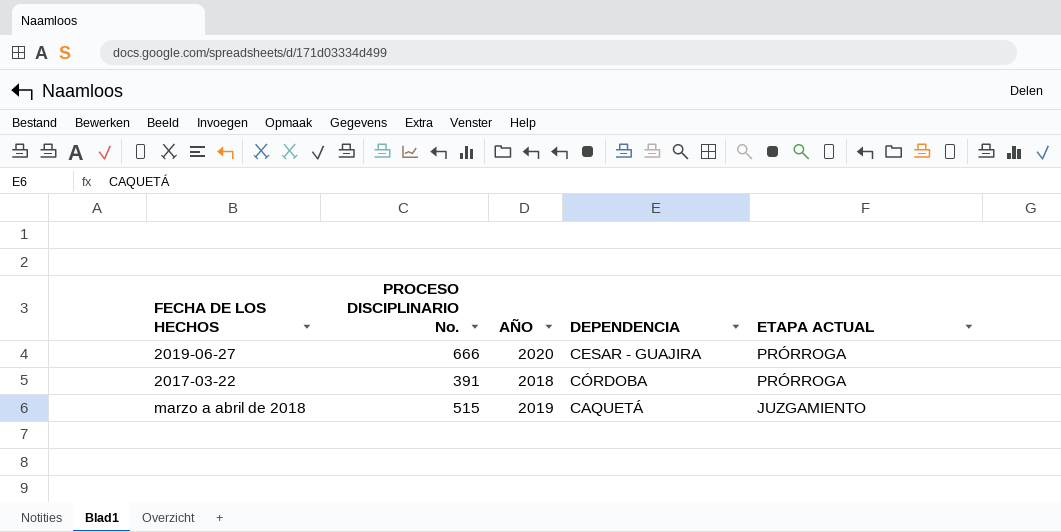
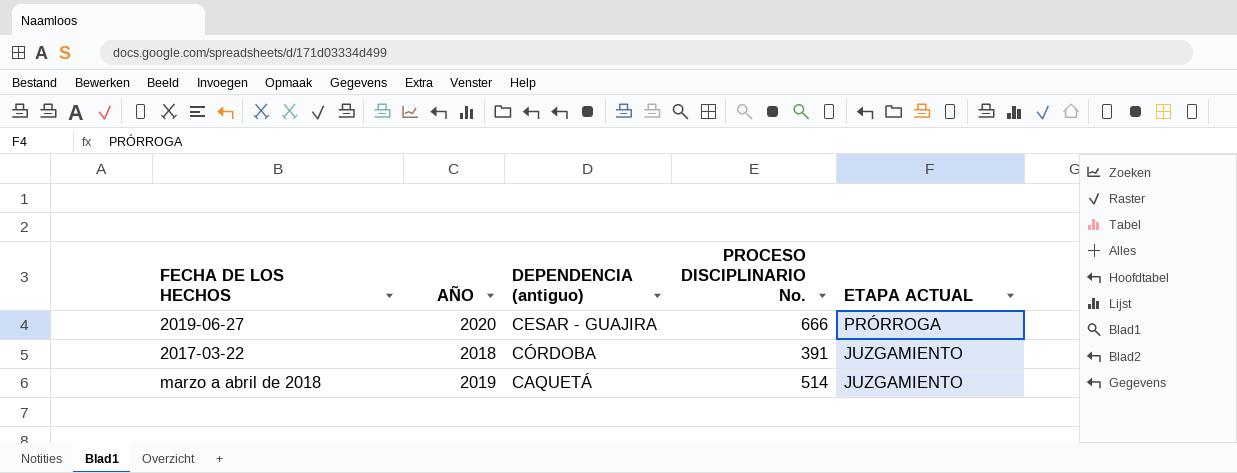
column name: DEPENDENCIA -> DEPENDENCIA (antiguo)
column PROCESO DISCIPLINARIO No. | position: 2 -> 4
2017-03-22 | ETAPA ACTUAL: PRÓRROGA -> JUZGAMIENTO
marzo a abril de 2018 | PROCESO DISCIPLINARIO No.: 515 -> 514

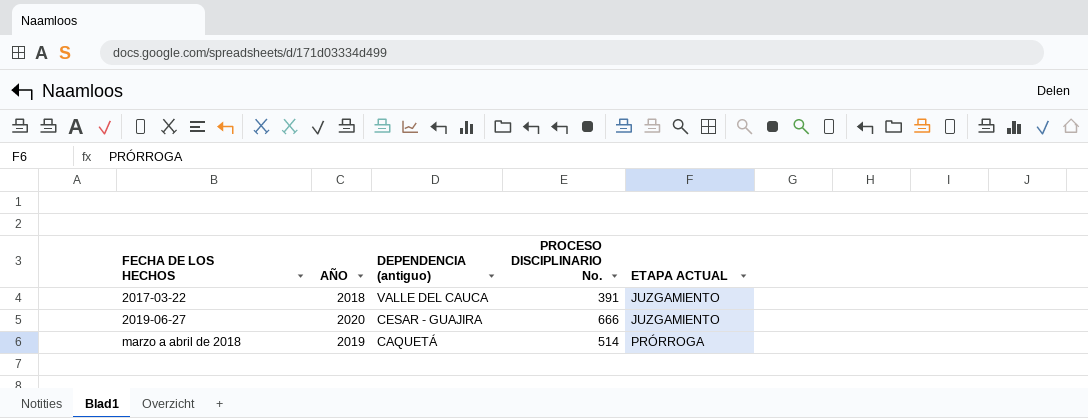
row order: ETAPA ACTUAL descending -> FECHA DE LOS HECHOS ascending
2017-03-22 | DEPENDENCIA (antiguo): CÓRDOBA -> VALLE DEL CAUCA
2019-06-27 | ETAPA ACTUAL: PRÓRROGA -> JUZGAMIENTO
marzo a abril de 2018 | ETAPA ACTUAL: JUZGAMIENTO -> PRÓRROGA

